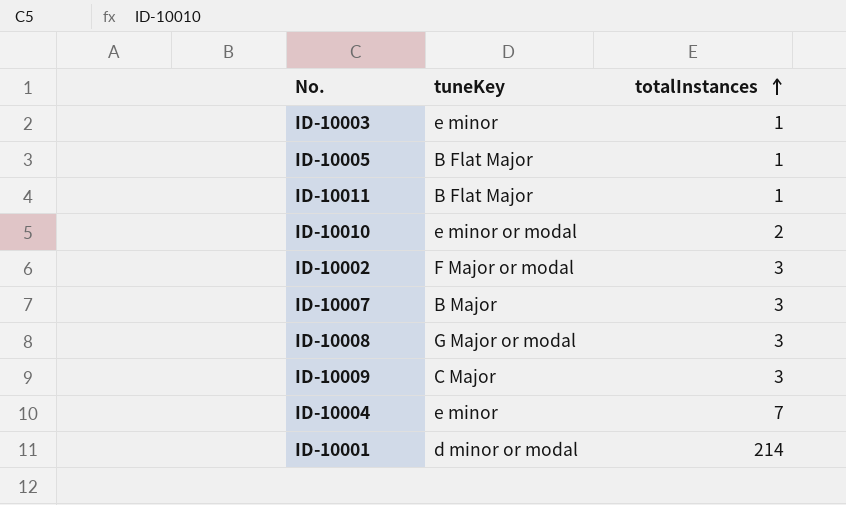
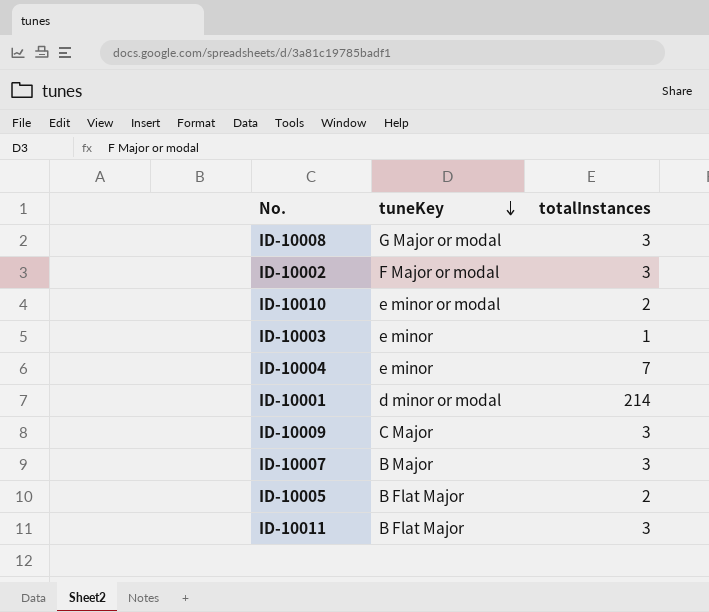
row order: totalInstances ascending -> tuneKey descending
ID-10005 | totalInstances: 1 -> 2
ID-10011 | totalInstances: 1 -> 3

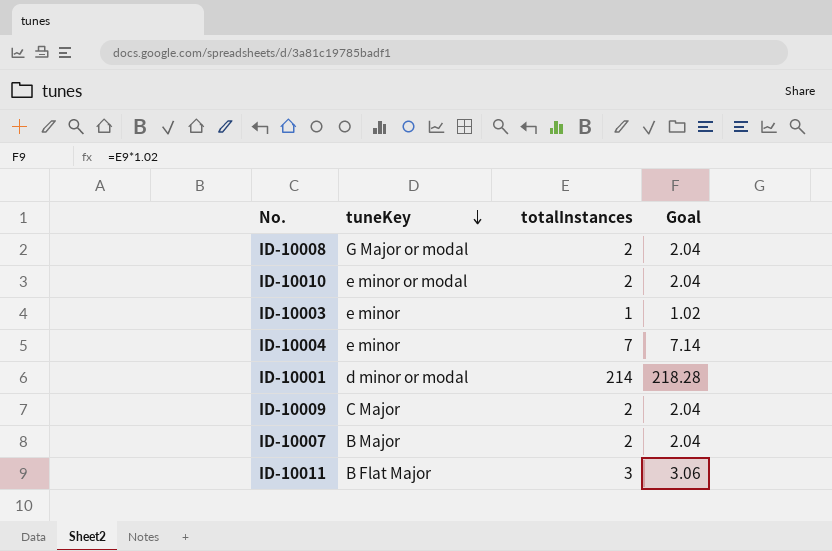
column Goal | formula: none -> [totalInstances] * 1.02
row ID-10002: F Major or modal | 3 -> none
row ID-10005: B Flat Major | 2 -> none
ID-10008 | totalInstances: 3 -> 2
ID-10009 | totalInstances: 3 -> 2
ID-10007 | totalInstances: 3 -> 2

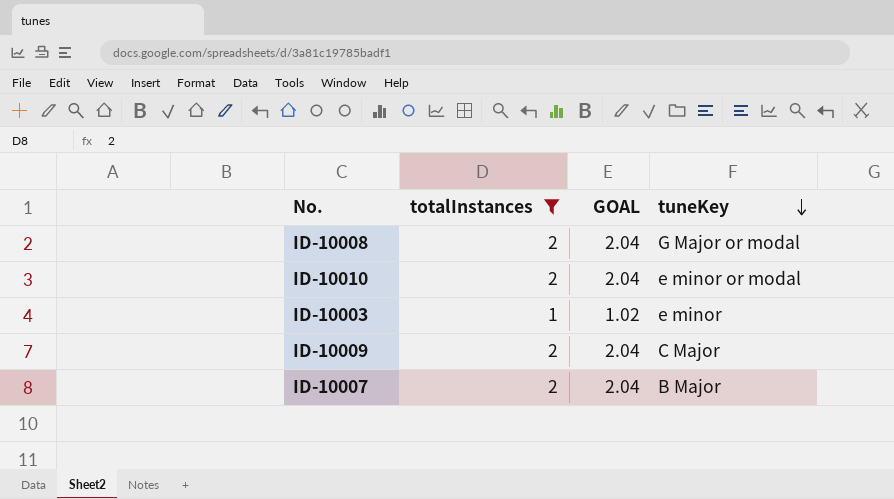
filter: none -> totalInstances <= 2
column name: Goal -> GOAL
column tuneKey | position: 2 -> 4

